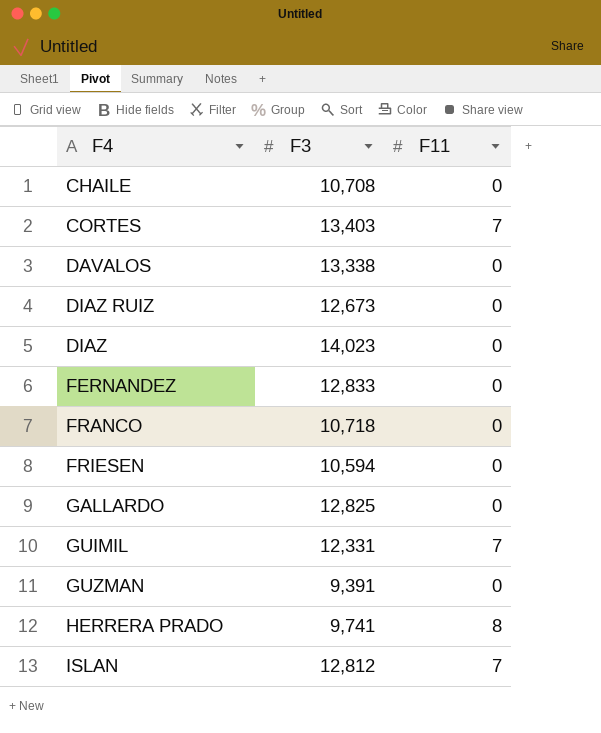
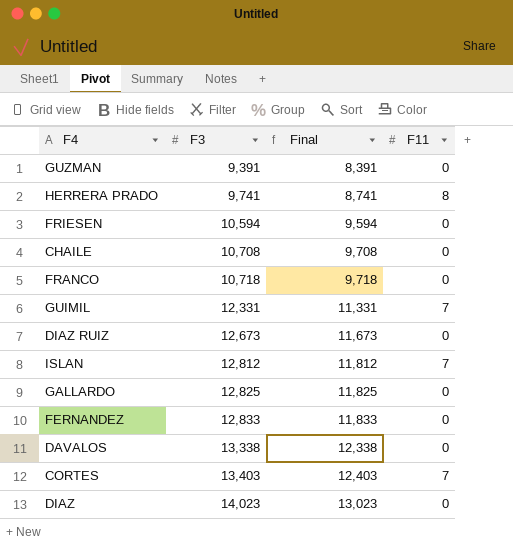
row order: none -> F3 ascending
column Final | formula: none -> [F3] - 1000

